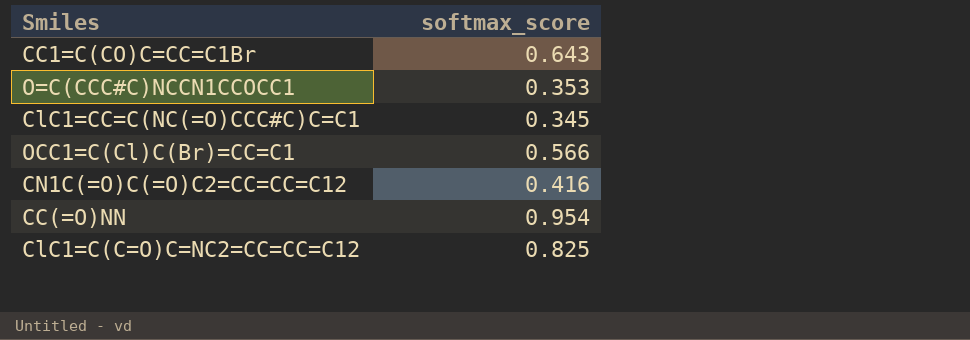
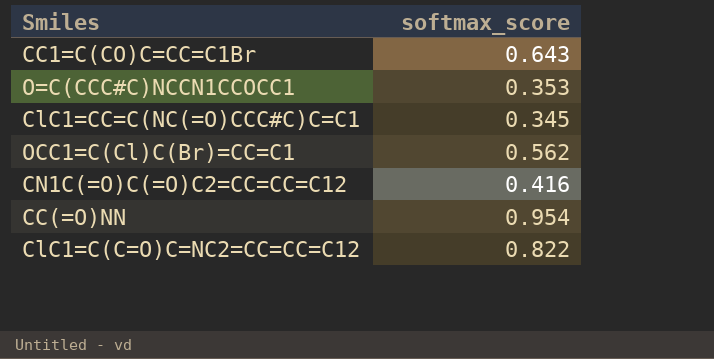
OCC1=C(Cl)C(Br)=CC=C1 | softmax_score: 0.566 -> 0.562
ClC1=C(C=O)C=NC2=CC=CC=C12 | softmax_score: 0.825 -> 0.822

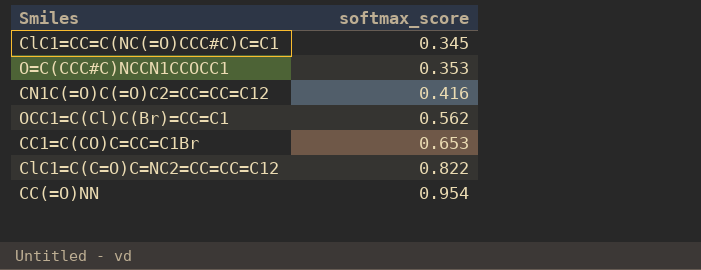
row order: none -> softmax_score ascending
CC1=C(CO)C=CC=C1Br | softmax_score: 0.643 -> 0.653

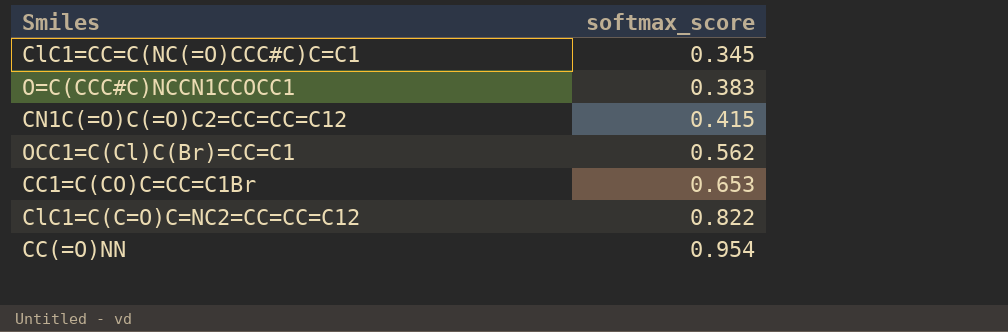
O=C(CCC#C)NCCN1CCOCC1 | softmax_score: 0.353 -> 0.383
CN1C(=O)C(=O)C2=CC=CC=C12 | softmax_score: 0.416 -> 0.415

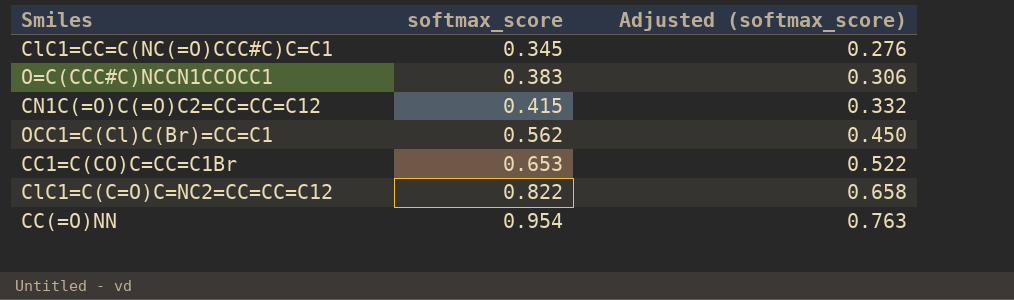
column Adjusted (softmax_score) | formula: none -> [softmax_score] * 0.8

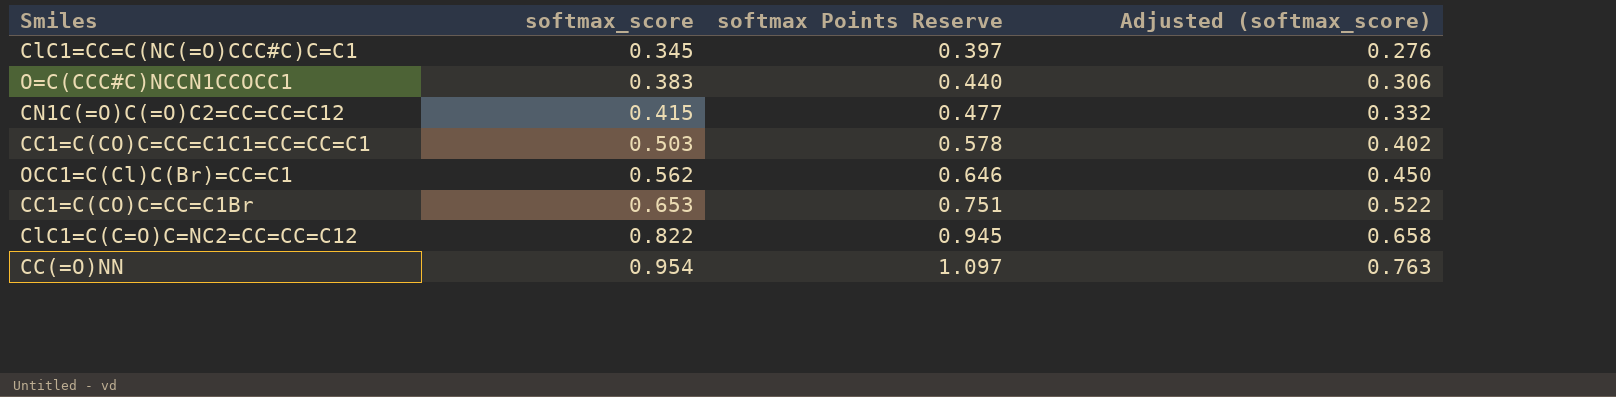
column softmax Points Reserve | formula: none -> [softmax_score] * 1.15
row CC1=C(CO)C=CC=C1C1=CC=CC=C1: none -> 0.503 | 0.578 | 0.402

